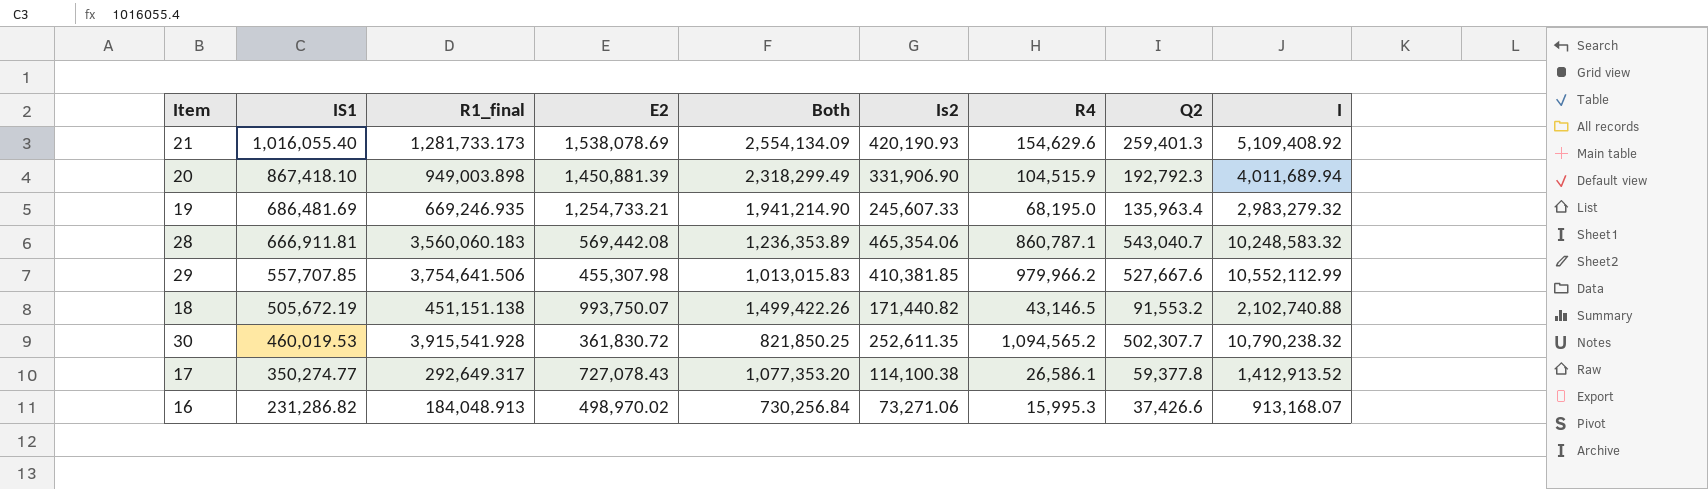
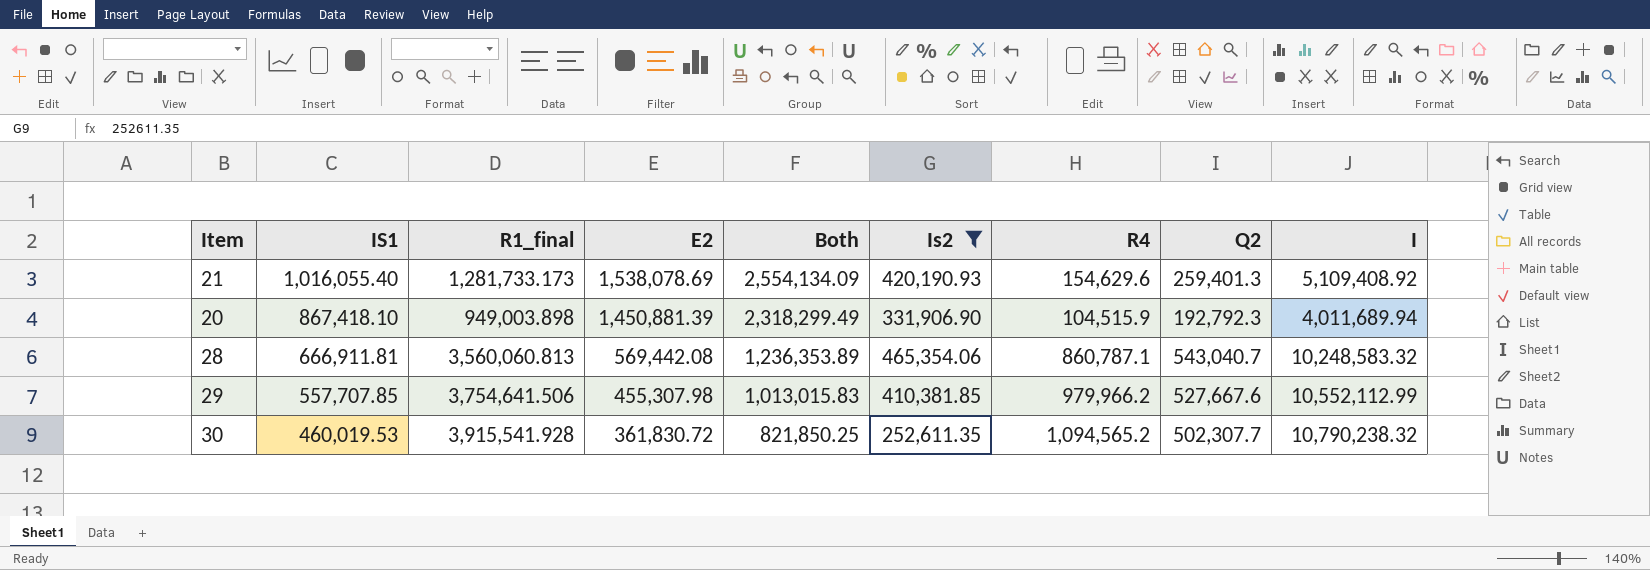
filter: none -> Is2 >= 252,611.35
28 | R1_final: 3,560,060.183 -> 3,560,060.813

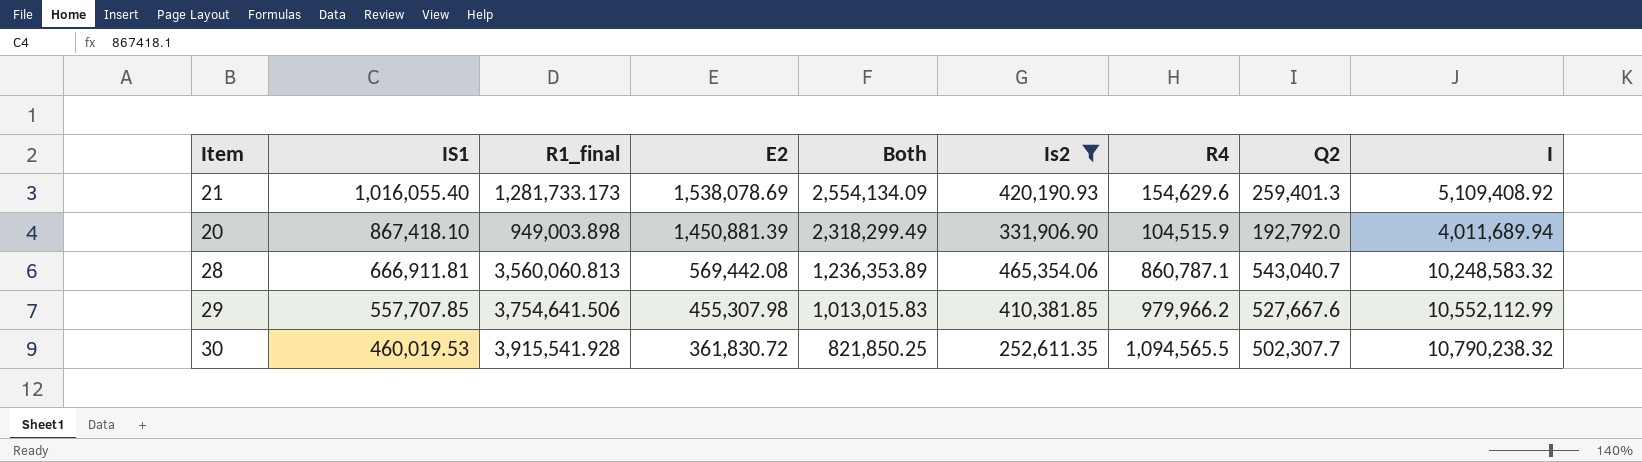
20 | Q2: 192,792.3 -> 192,792.0
30 | R4: 1,094,565.2 -> 1,094,565.5

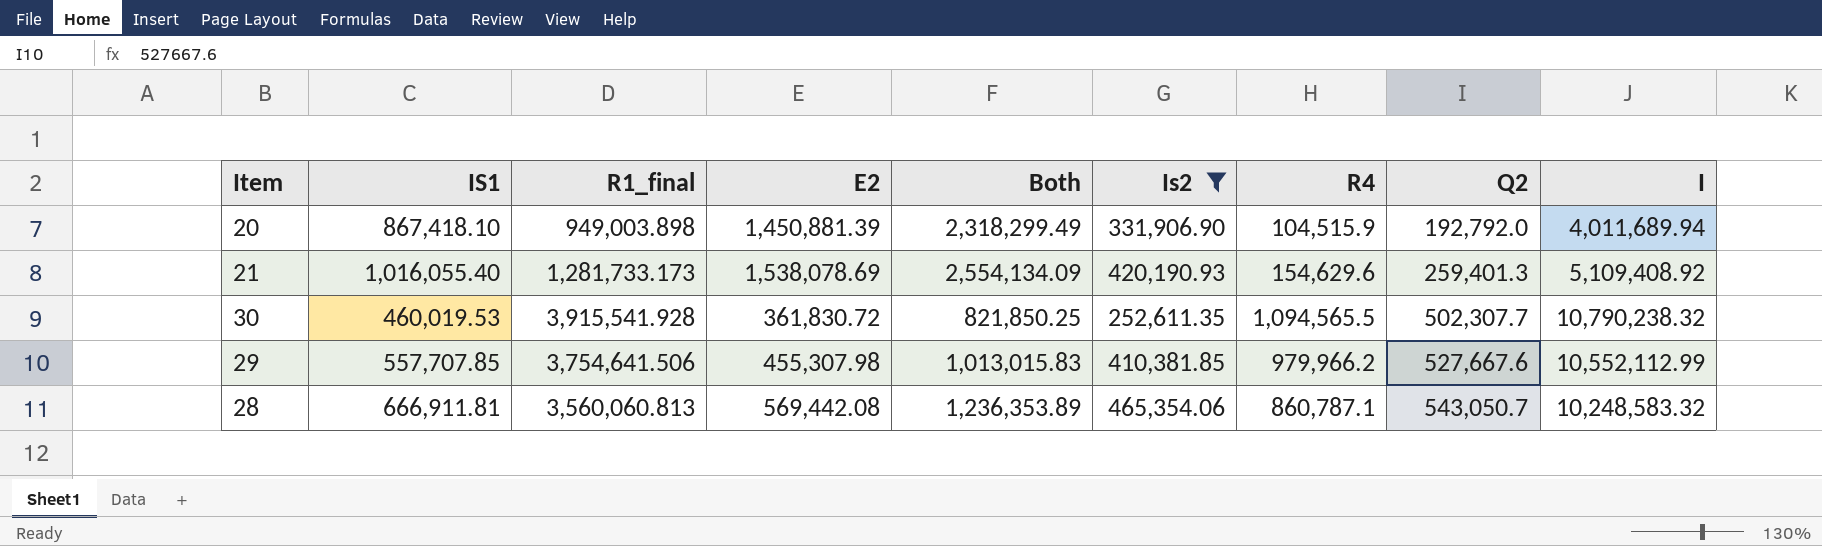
row order: IS1 descending -> Q2 ascending
28 | Q2: 543,040.7 -> 543,050.7

